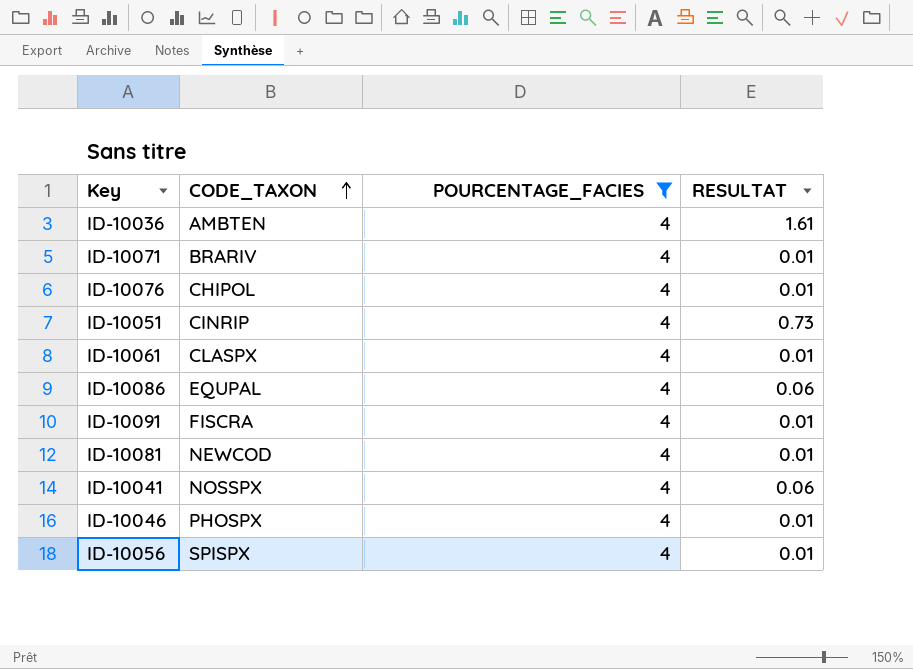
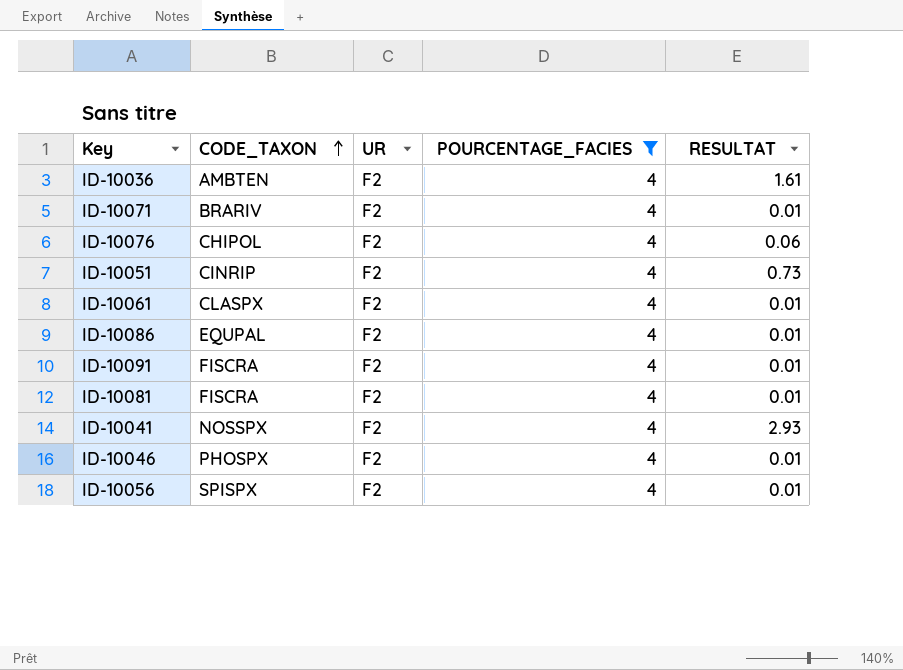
column UR | position: none -> 3
ID-10076 | RESULTAT: 0.01 -> 0.06
ID-10086 | RESULTAT: 0.06 -> 0.01
ID-10081 | CODE_TAXON: NEWCOD -> FISCRA
ID-10041 | RESULTAT: 0.06 -> 2.93

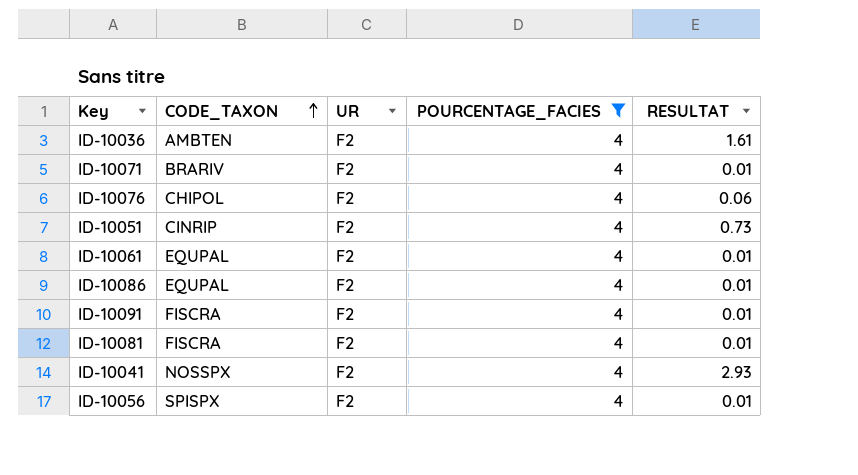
row ID-10046: PHOSPX | F2 | 4 | 0.01 -> none
ID-10061 | CODE_TAXON: CLASPX -> EQUPAL

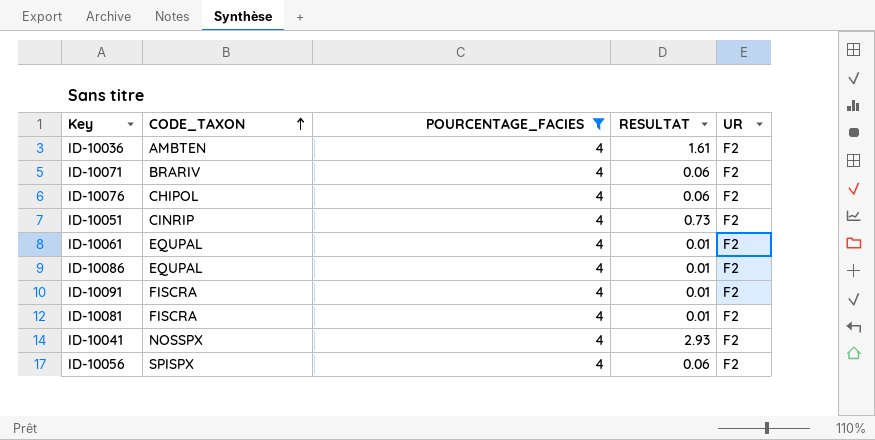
column UR | position: 3 -> 5
ID-10071 | RESULTAT: 0.01 -> 0.06
ID-10056 | RESULTAT: 0.01 -> 0.06

